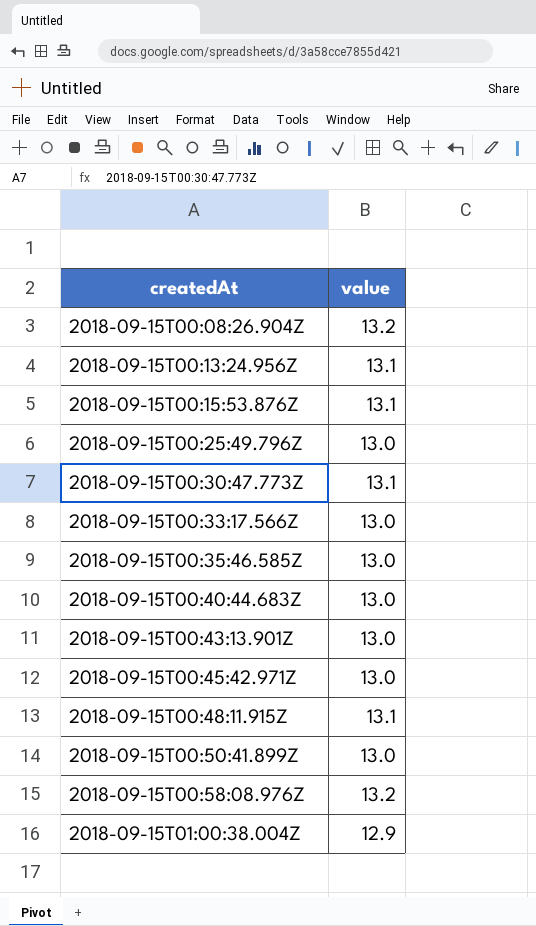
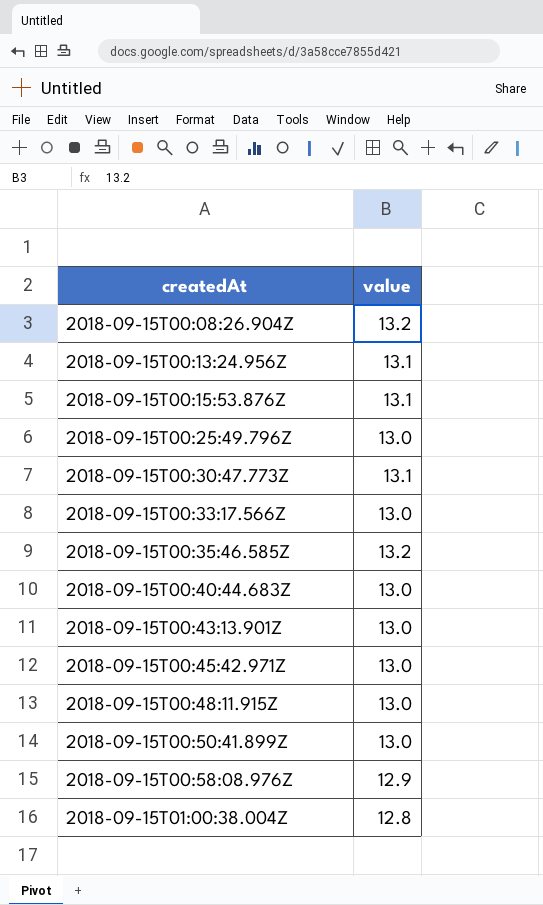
2018-09-15T00:35:46.585Z | value: 13.0 -> 13.2
2018-09-15T00:48:11.915Z | value: 13.1 -> 13.0
2018-09-15T00:58:08.976Z | value: 13.2 -> 12.9
2018-09-15T01:00:38.004Z | value: 12.9 -> 12.8

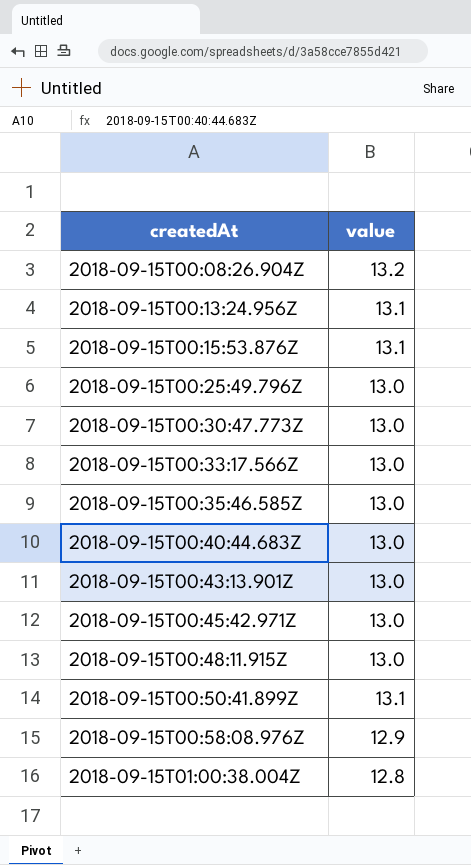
2018-09-15T00:30:47.773Z | value: 13.1 -> 13.0
2018-09-15T00:35:46.585Z | value: 13.2 -> 13.0
2018-09-15T00:50:41.899Z | value: 13.0 -> 13.1

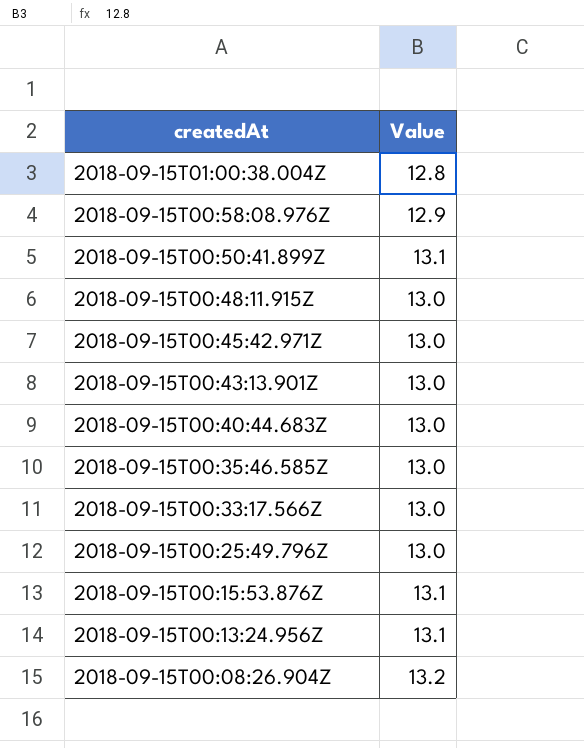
row order: createdAt ascending -> createdAt descending
column name: value -> Value
row 2018-09-15T00:30:47.773Z: 13.0 -> none

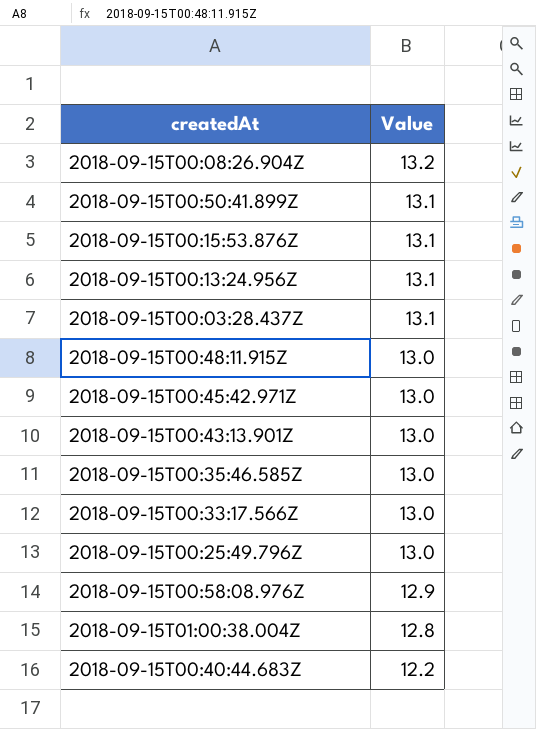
row order: createdAt descending -> Value descending
row 2018-09-15T00:03:28.437Z: none -> 13.1
2018-09-15T00:40:44.683Z | Value: 13.0 -> 12.2

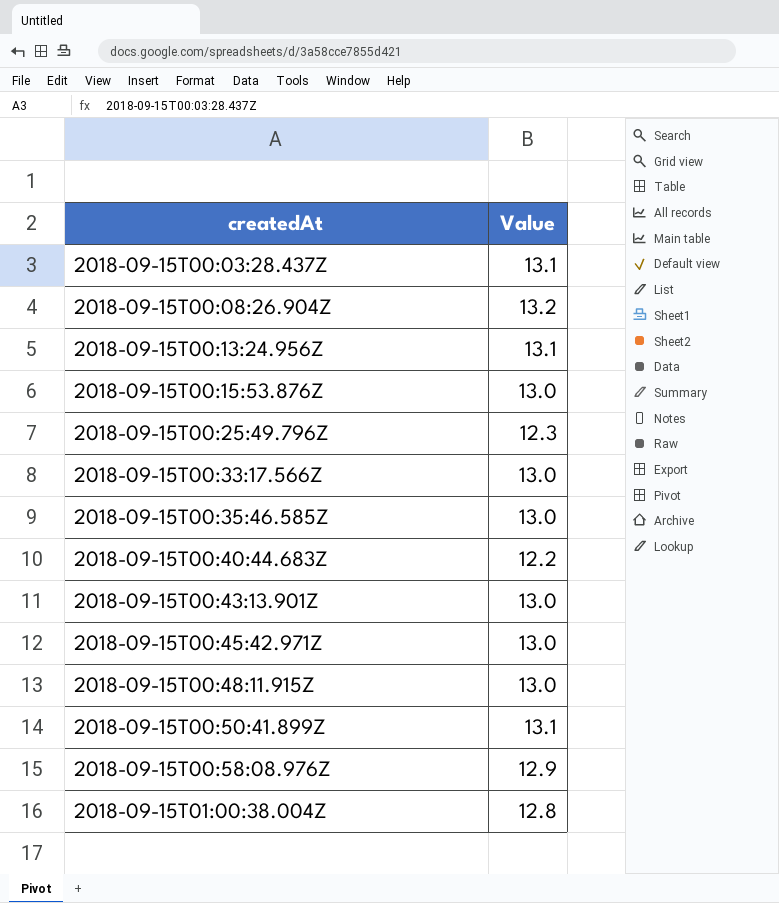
row order: Value descending -> createdAt ascending
2018-09-15T00:15:53.876Z | Value: 13.1 -> 13.0
2018-09-15T00:25:49.796Z | Value: 13.0 -> 12.3

